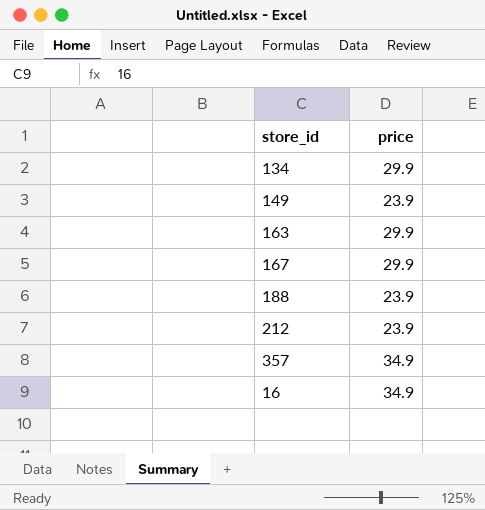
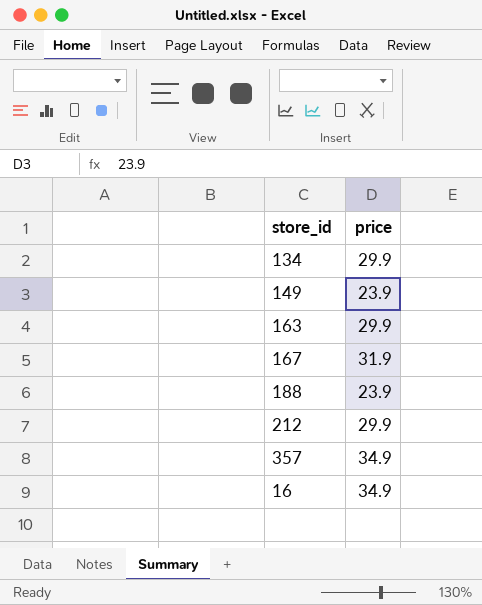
167 | price: 29.9 -> 31.9
212 | price: 23.9 -> 29.9

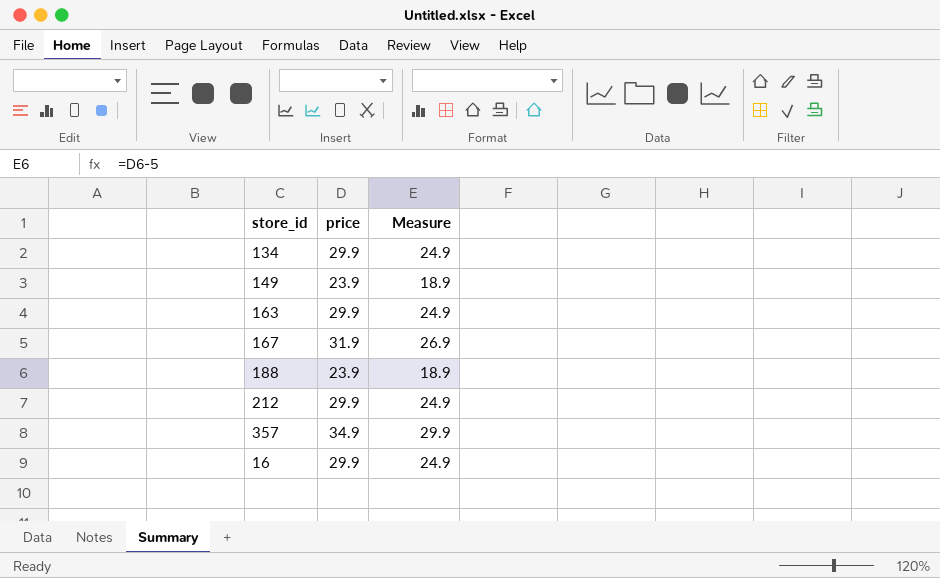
column Measure | formula: none -> [price] - 5
16 | price: 34.9 -> 29.9

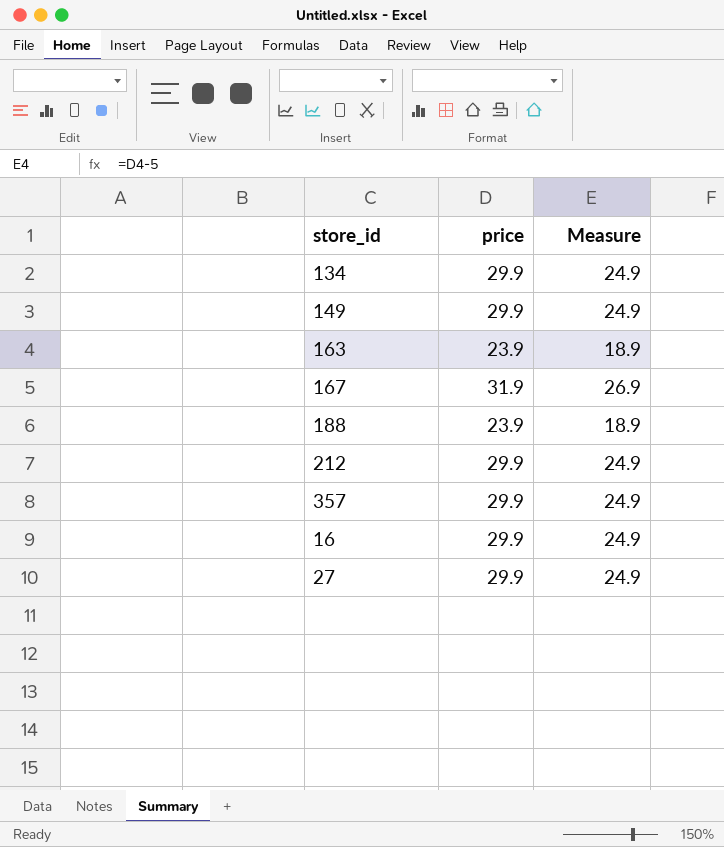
149 | price: 23.9 -> 29.9
149 | Measure: 18.9 -> 24.9
163 | price: 29.9 -> 23.9
163 | Measure: 24.9 -> 18.9
357 | price: 34.9 -> 29.9
357 | Measure: 29.9 -> 24.9
row 27: none -> 29.9 | 24.9

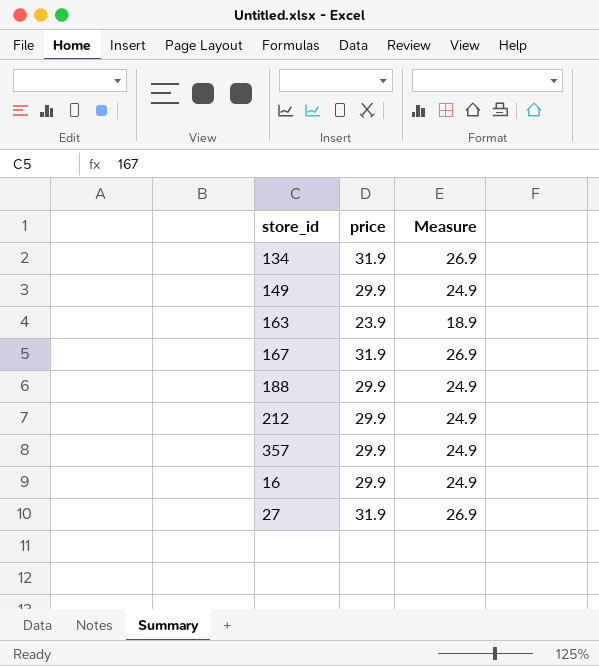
134 | price: 29.9 -> 31.9
134 | Measure: 24.9 -> 26.9
188 | price: 23.9 -> 29.9
188 | Measure: 18.9 -> 24.9
27 | price: 29.9 -> 31.9
27 | Measure: 24.9 -> 26.9

